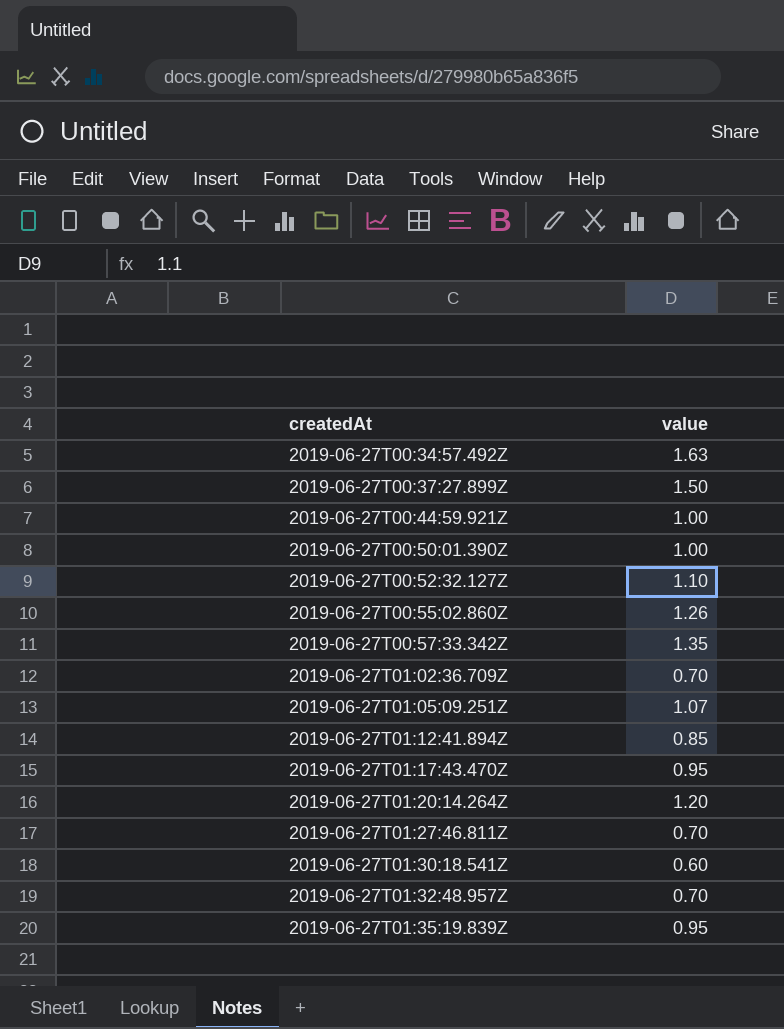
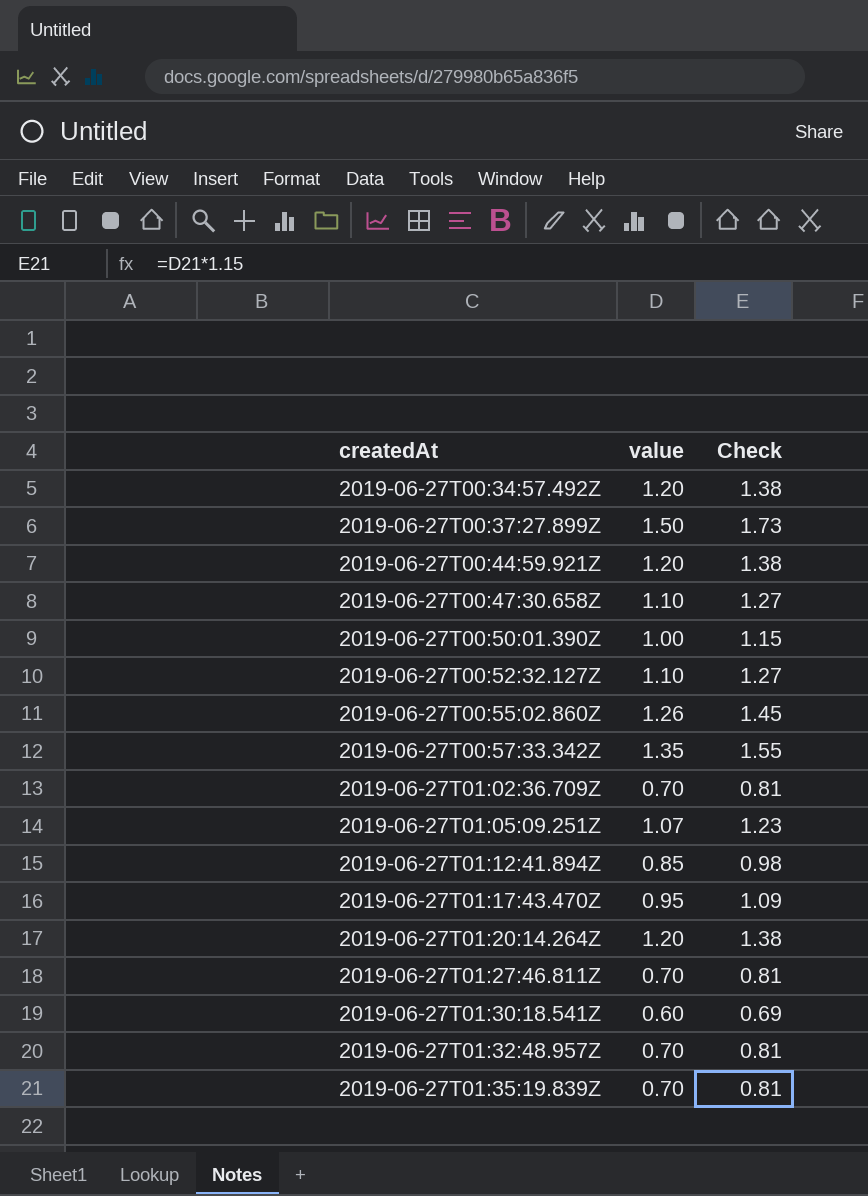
column Check | formula: none -> [value] * 1.15
2019-06-27T00:34:57.492Z | value: 1.63 -> 1.20
2019-06-27T00:44:59.921Z | value: 1.00 -> 1.20
row 2019-06-27T00:47:30.658Z: none -> 1.10 | 1.27
2019-06-27T01:35:19.839Z | value: 0.95 -> 0.70

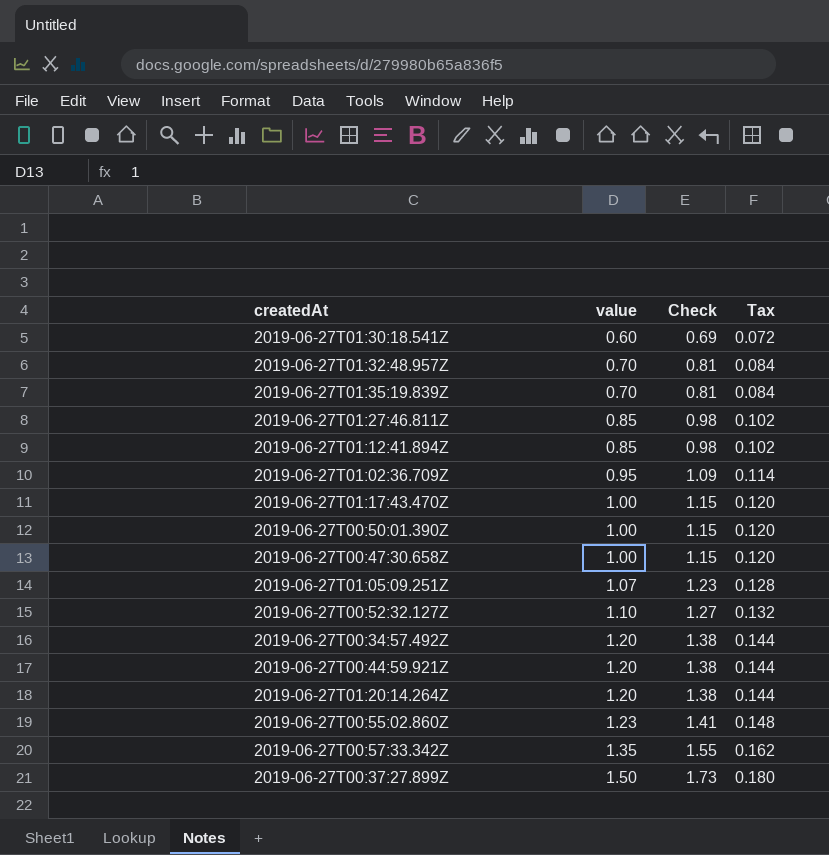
row order: createdAt ascending -> value ascending
column Tax | formula: none -> [value] * 0.12
2019-06-27T01:27:46.811Z | value: 0.70 -> 0.85
2019-06-27T01:27:46.811Z | Check: 0.81 -> 0.98
2019-06-27T01:02:36.709Z | value: 0.70 -> 0.95
2019-06-27T01:02:36.709Z | Check: 0.81 -> 1.09
2019-06-27T01:17:43.470Z | value: 0.95 -> 1.00
2019-06-27T01:17:43.470Z | Check: 1.09 -> 1.15
2019-06-27T00:47:30.658Z | value: 1.10 -> 1.00
2019-06-27T00:47:30.658Z | Check: 1.27 -> 1.15
2019-06-27T00:55:02.860Z | value: 1.26 -> 1.23
2019-06-27T00:55:02.860Z | Check: 1.45 -> 1.41

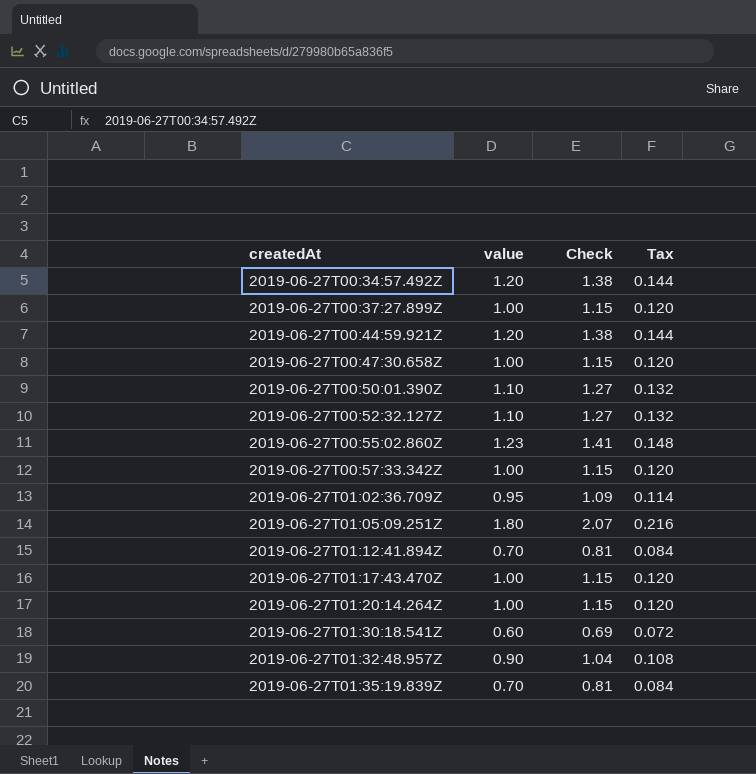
row order: value ascending -> createdAt ascending
row 2019-06-27T01:27:46.811Z: 0.85 | 0.98 | 0.102 -> none
2019-06-27T00:37:27.899Z | value: 1.50 -> 1.00
2019-06-27T00:37:27.899Z | Check: 1.73 -> 1.15
2019-06-27T00:37:27.899Z | Tax: 0.180 -> 0.120
2019-06-27T00:50:01.390Z | value: 1.00 -> 1.10
2019-06-27T00:50:01.390Z | Check: 1.15 -> 1.27
2019-06-27T00:50:01.390Z | Tax: 0.120 -> 0.132
2019-06-27T00:57:33.342Z | value: 1.35 -> 1.00
2019-06-27T00:57:33.342Z | Check: 1.55 -> 1.15
2019-06-27T00:57:33.342Z | Tax: 0.162 -> 0.120
2019-06-27T01:05:09.251Z | value: 1.07 -> 1.80
2019-06-27T01:05:09.251Z | Check: 1.23 -> 2.07
2019-06-27T01:05:09.251Z | Tax: 0.128 -> 0.216
2019-06-27T01:12:41.894Z | value: 0.85 -> 0.70
2019-06-27T01:12:41.894Z | Check: 0.98 -> 0.81
2019-06-27T01:12:41.894Z | Tax: 0.102 -> 0.084
2019-06-27T01:20:14.264Z | value: 1.20 -> 1.00
2019-06-27T01:20:14.264Z | Check: 1.38 -> 1.15
2019-06-27T01:20:14.264Z | Tax: 0.144 -> 0.120
2019-06-27T01:32:48.957Z | value: 0.70 -> 0.90
2019-06-27T01:32:48.957Z | Check: 0.81 -> 1.04
2019-06-27T01:32:48.957Z | Tax: 0.084 -> 0.108

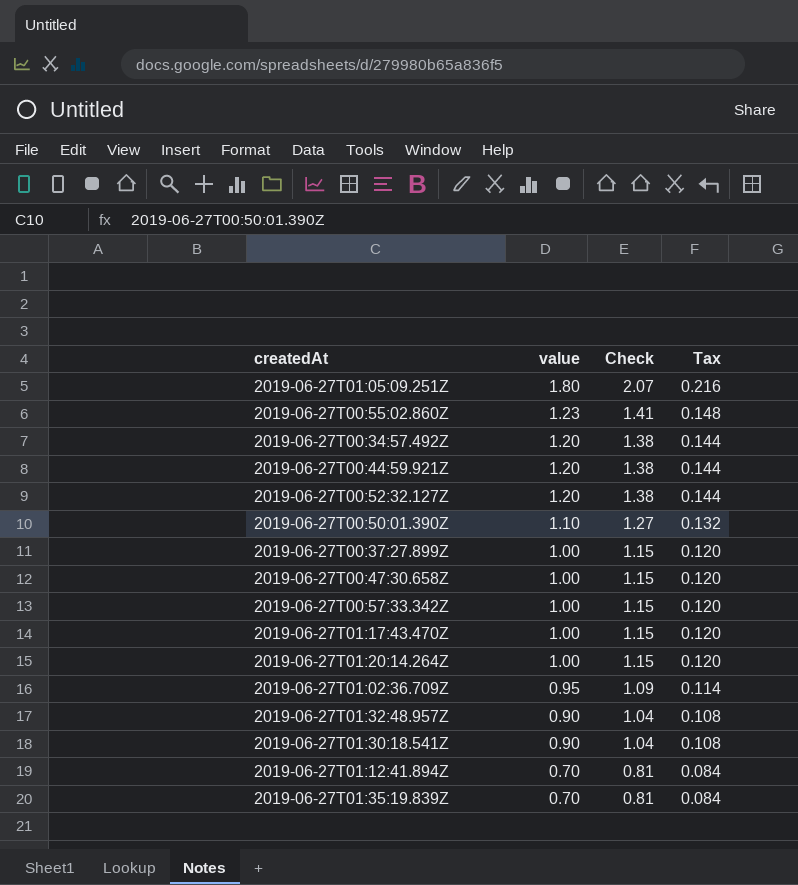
row order: createdAt ascending -> value descending
2019-06-27T00:52:32.127Z | value: 1.10 -> 1.20
2019-06-27T00:52:32.127Z | Check: 1.27 -> 1.38
2019-06-27T00:52:32.127Z | Tax: 0.132 -> 0.144
2019-06-27T01:30:18.541Z | value: 0.60 -> 0.90
2019-06-27T01:30:18.541Z | Check: 0.69 -> 1.04
2019-06-27T01:30:18.541Z | Tax: 0.072 -> 0.108

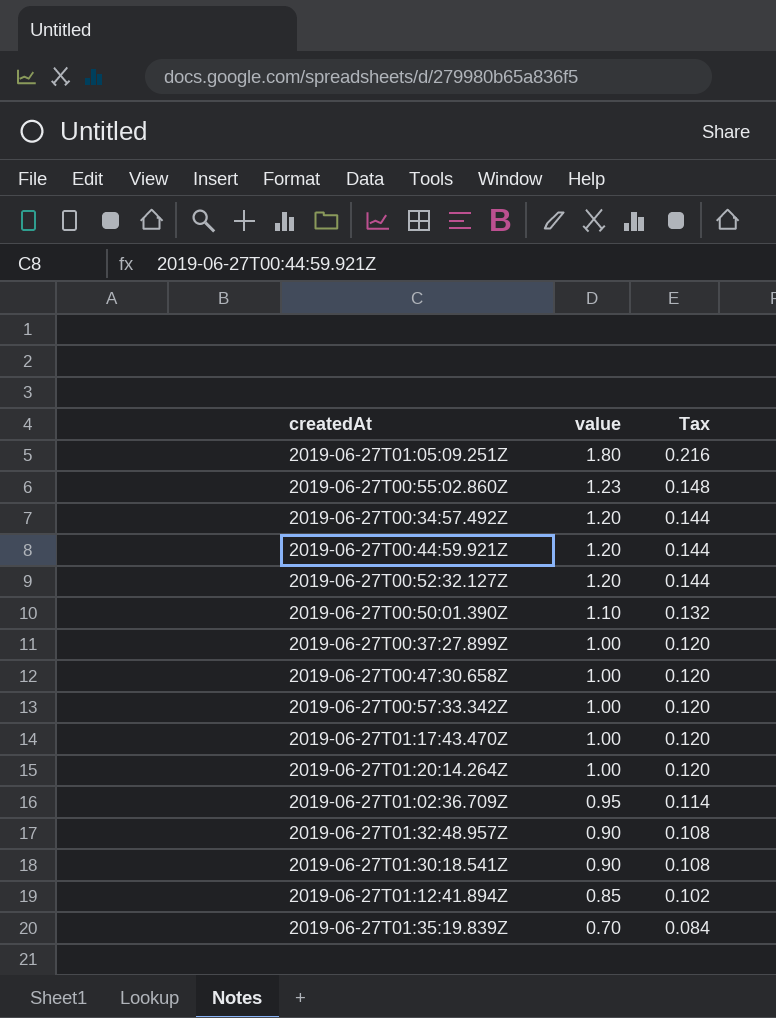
column Check | formula: [value] * 1.15 -> none
2019-06-27T01:12:41.894Z | value: 0.70 -> 0.85
2019-06-27T01:12:41.894Z | Tax: 0.084 -> 0.102

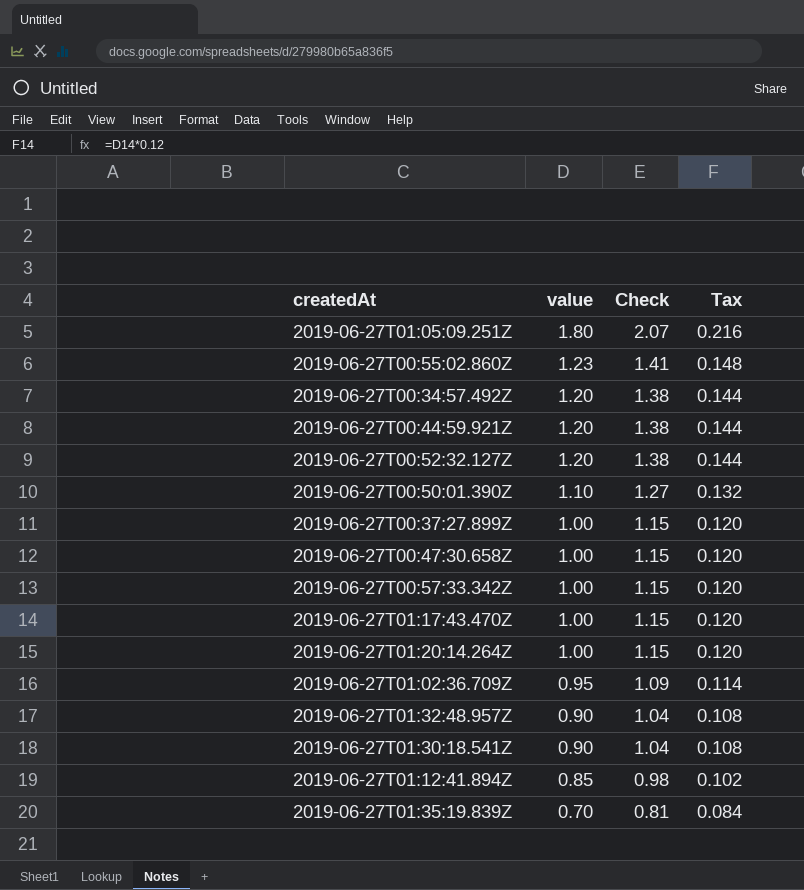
column Check | formula: none -> [value] * 1.15

